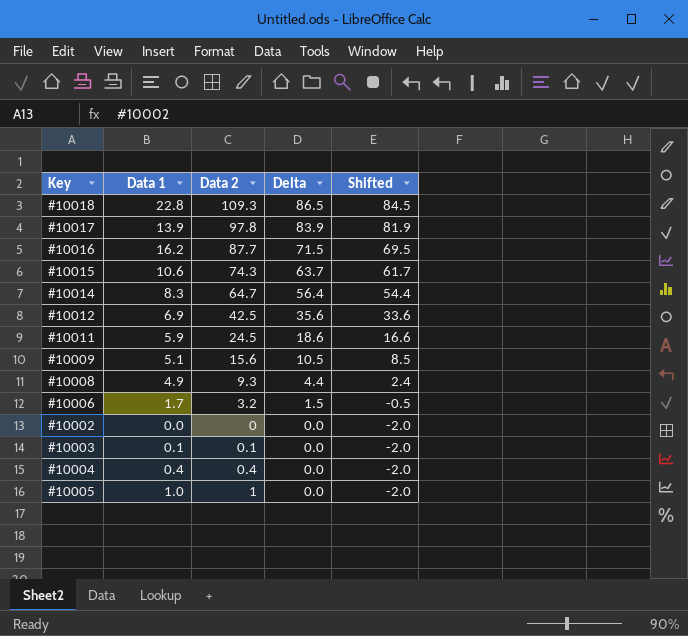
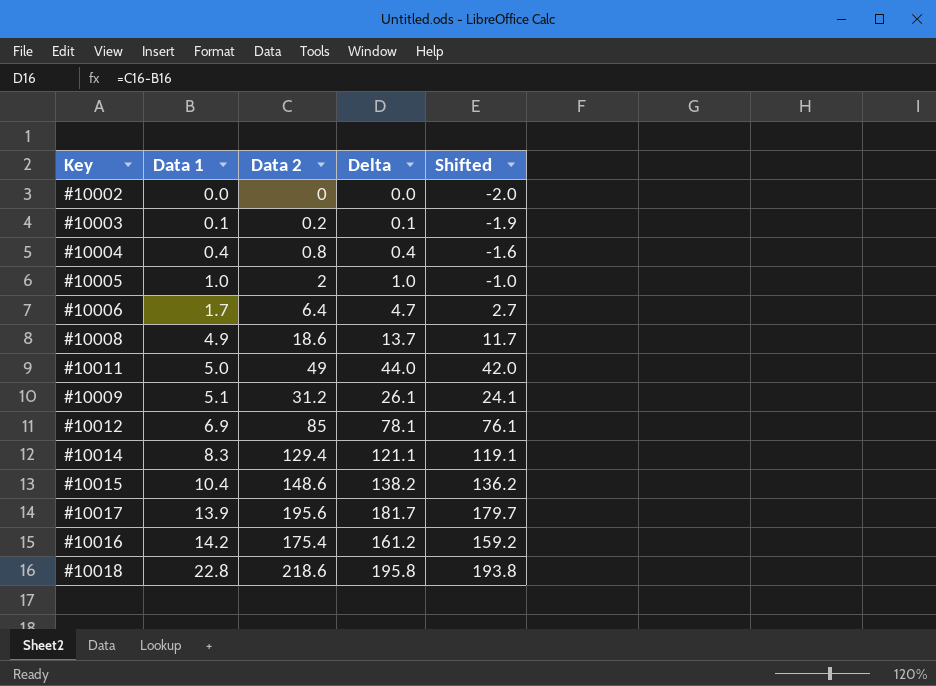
row order: Delta descending -> Data 1 ascending
#10003 | Data 2: 0.1 -> 0.2
#10003 | Delta: 0.0 -> 0.1
#10003 | Shifted: -2.0 -> -1.9
#10004 | Data 2: 0.4 -> 0.8
#10004 | Delta: 0.0 -> 0.4
#10004 | Shifted: -2.0 -> -1.6
#10005 | Data 2: 1 -> 2
#10005 | Delta: 0.0 -> 1.0
#10005 | Shifted: -2.0 -> -1.0
#10006 | Data 2: 3.2 -> 6.4
#10006 | Delta: 1.5 -> 4.7
#10006 | Shifted: -0.5 -> 2.7
#10008 | Data 2: 9.3 -> 18.6
#10008 | Delta: 4.4 -> 13.7
#10008 | Shifted: 2.4 -> 11.7
#10011 | Data 1: 5.9 -> 5.0
#10011 | Data 2: 24.5 -> 49
#10011 | Delta: 18.6 -> 44.0
#10011 | Shifted: 16.6 -> 42.0
#10009 | Data 2: 15.6 -> 31.2
#10009 | Delta: 10.5 -> 26.1
#10009 | Shifted: 8.5 -> 24.1
#10012 | Data 2: 42.5 -> 85
#10012 | Delta: 35.6 -> 78.1
#10012 | Shifted: 33.6 -> 76.1
#10014 | Data 2: 64.7 -> 129.4
#10014 | Delta: 56.4 -> 121.1
#10014 | Shifted: 54.4 -> 119.1
#10015 | Data 1: 10.6 -> 10.4
#10015 | Data 2: 74.3 -> 148.6
#10015 | Delta: 63.7 -> 138.2
#10015 | Shifted: 61.7 -> 136.2
#10017 | Data 2: 97.8 -> 195.6
#10017 | Delta: 83.9 -> 181.7
#10017 | Shifted: 81.9 -> 179.7
#10016 | Data 1: 16.2 -> 14.2
#10016 | Data 2: 87.7 -> 175.4
#10016 | Delta: 71.5 -> 161.2
#10016 | Shifted: 69.5 -> 159.2
#10018 | Data 2: 109.3 -> 218.6
#10018 | Delta: 86.5 -> 195.8
#10018 | Shifted: 84.5 -> 193.8

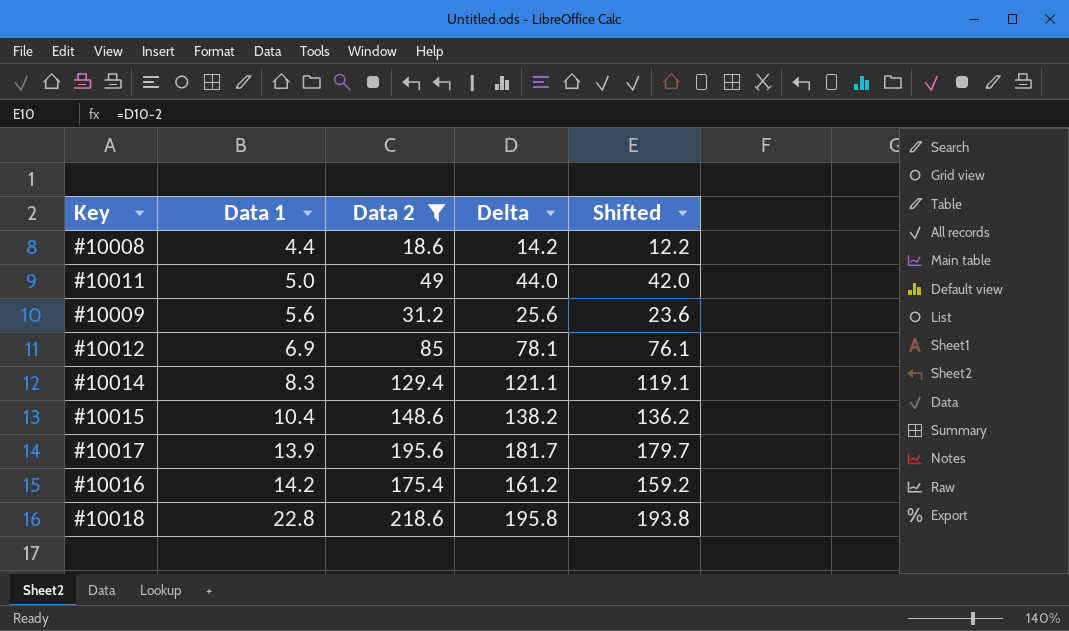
filter: none -> Data 2 >= 18.6
#10008 | Data 1: 4.9 -> 4.4
#10008 | Delta: 13.7 -> 14.2
#10008 | Shifted: 11.7 -> 12.2
#10009 | Data 1: 5.1 -> 5.6
#10009 | Delta: 26.1 -> 25.6
#10009 | Shifted: 24.1 -> 23.6

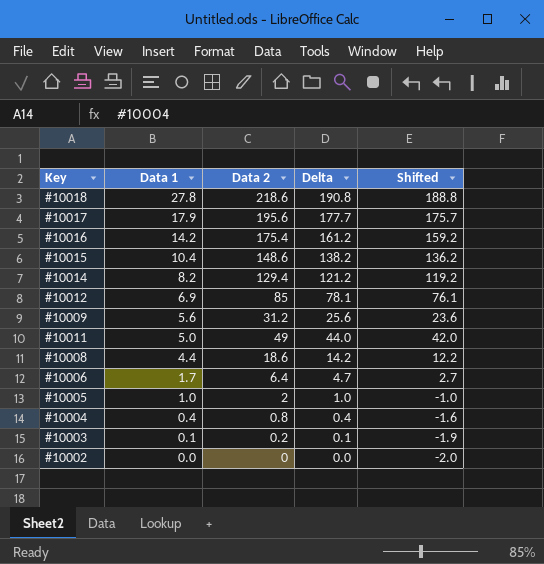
filter: Data 2 >= 18.6 -> none
row order: Data 1 ascending -> Data 1 descending
#10018 | Data 1: 22.8 -> 27.8
#10018 | Delta: 195.8 -> 190.8
#10018 | Shifted: 193.8 -> 188.8
#10017 | Data 1: 13.9 -> 17.9
#10017 | Delta: 181.7 -> 177.7
#10017 | Shifted: 179.7 -> 175.7
#10014 | Data 1: 8.3 -> 8.2
#10014 | Delta: 121.1 -> 121.2
#10014 | Shifted: 119.1 -> 119.2

